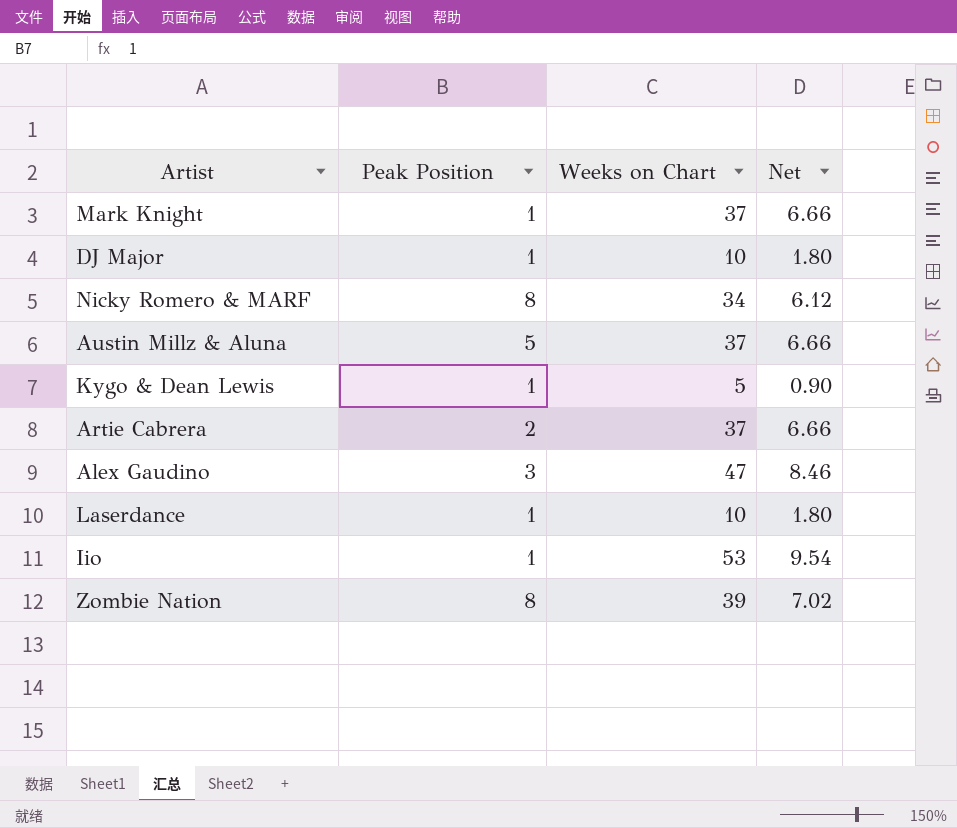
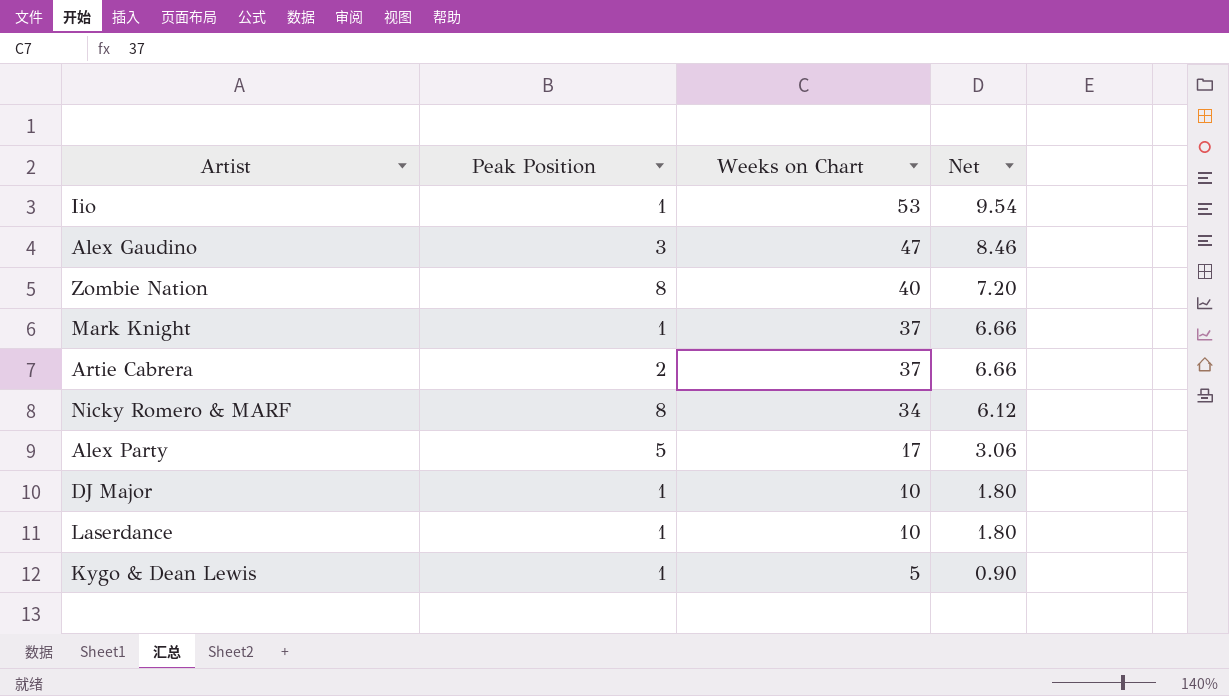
row order: none -> Weeks on Chart descending
row Austin Millz & Aluna: 5 | 37 | 6.66 -> none
Zombie Nation | Weeks on Chart: 39 -> 40
Zombie Nation | Net: 7.02 -> 7.20
row Alex Party: none -> 5 | 17 | 3.06

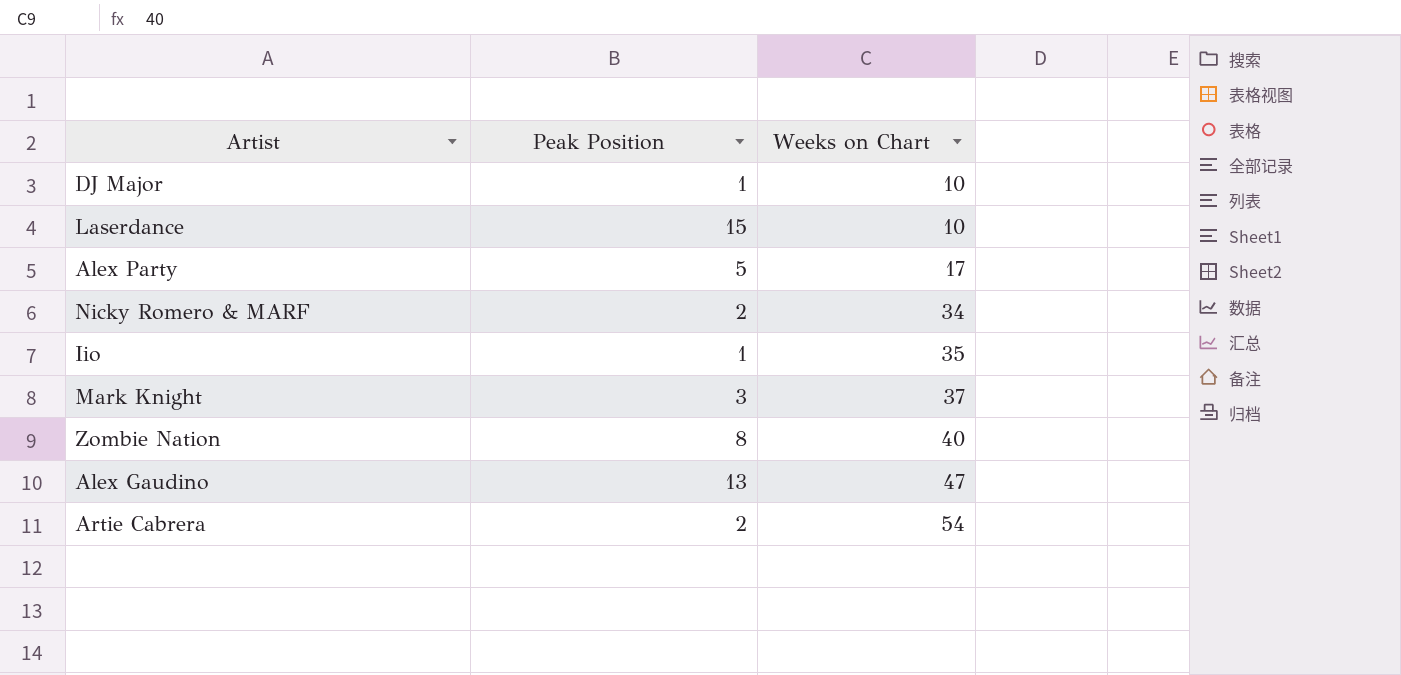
row order: Weeks on Chart descending -> Weeks on Chart ascending
column Net | formula: [Weeks on Chart] * 0.18 -> none
row Kygo & Dean Lewis: 1 | 5 | 0.90 -> none
Laserdance | Peak Position: 1 -> 15
Nicky Romero & MARF | Peak Position: 8 -> 2
Iio | Weeks on Chart: 53 -> 35
Mark Knight | Peak Position: 1 -> 3
Alex Gaudino | Peak Position: 3 -> 13
Artie Cabrera | Weeks on Chart: 37 -> 54

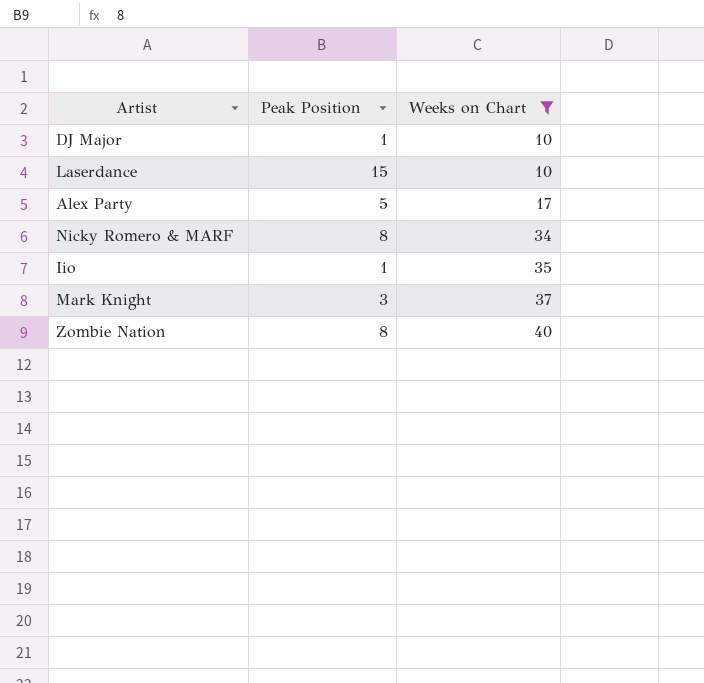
filter: none -> Weeks on Chart <= 40
Nicky Romero & MARF | Peak Position: 2 -> 8

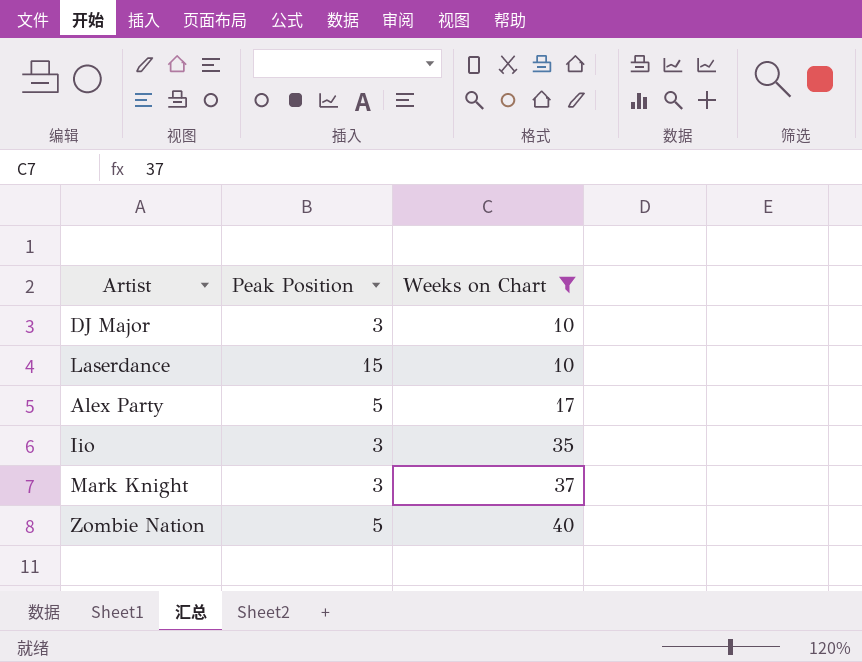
row Nicky Romero & MARF: 8 | 34 -> none
DJ Major | Peak Position: 1 -> 3
Iio | Peak Position: 1 -> 3
Zombie Nation | Peak Position: 8 -> 5

